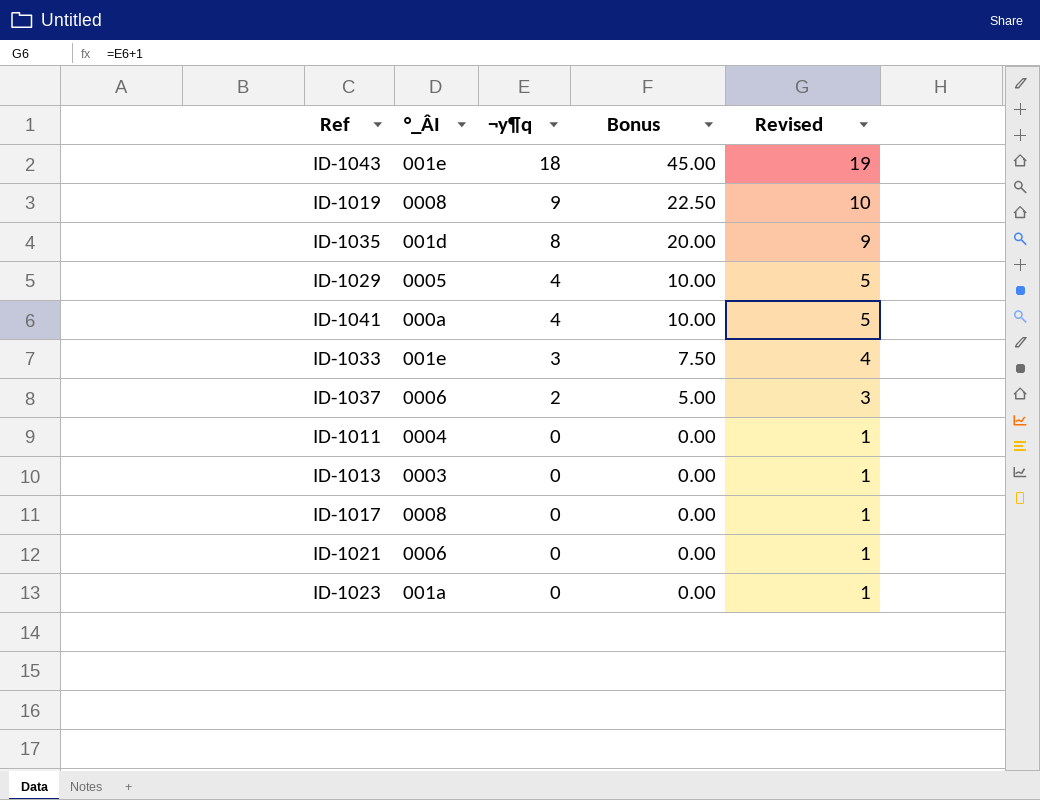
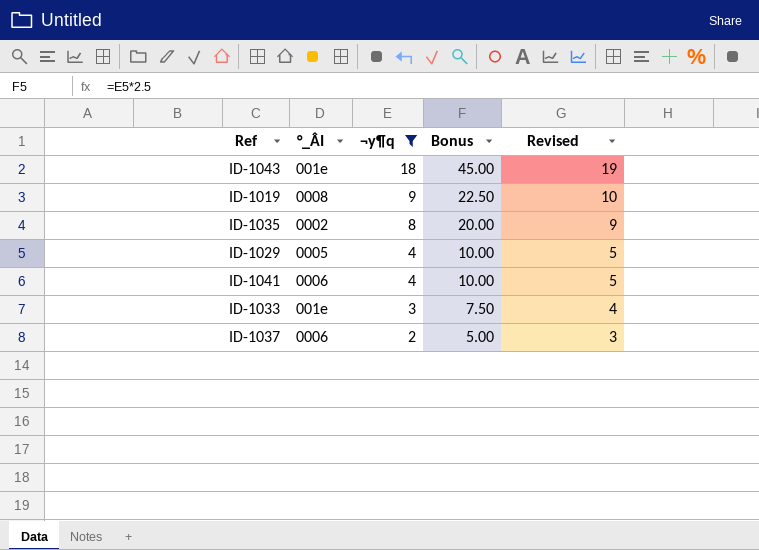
filter: none -> ¬y¶q != 0
ID-1035 | °_ÂI: 001d -> 0002
ID-1041 | °_ÂI: 000a -> 0006

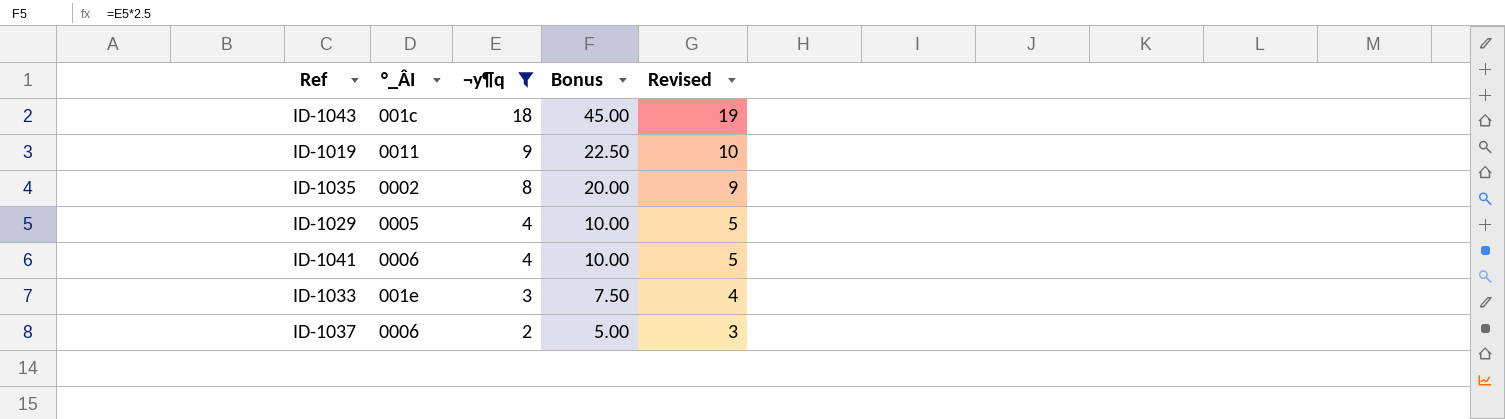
ID-1043 | °_ÂI: 001e -> 001c
ID-1019 | °_ÂI: 0008 -> 0011

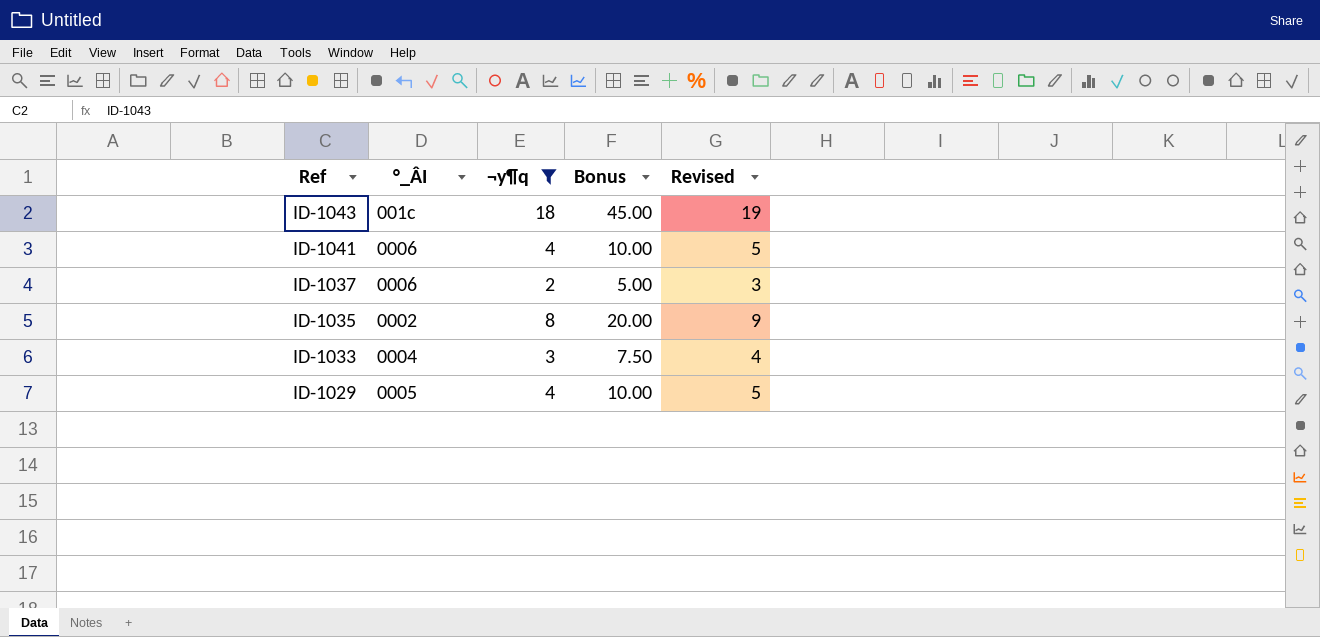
row order: ¬y¶q descending -> Ref descending
row ID-1019: 0011 | 9 | 22.50 | 10 -> none
ID-1033 | °_ÂI: 001e -> 0004

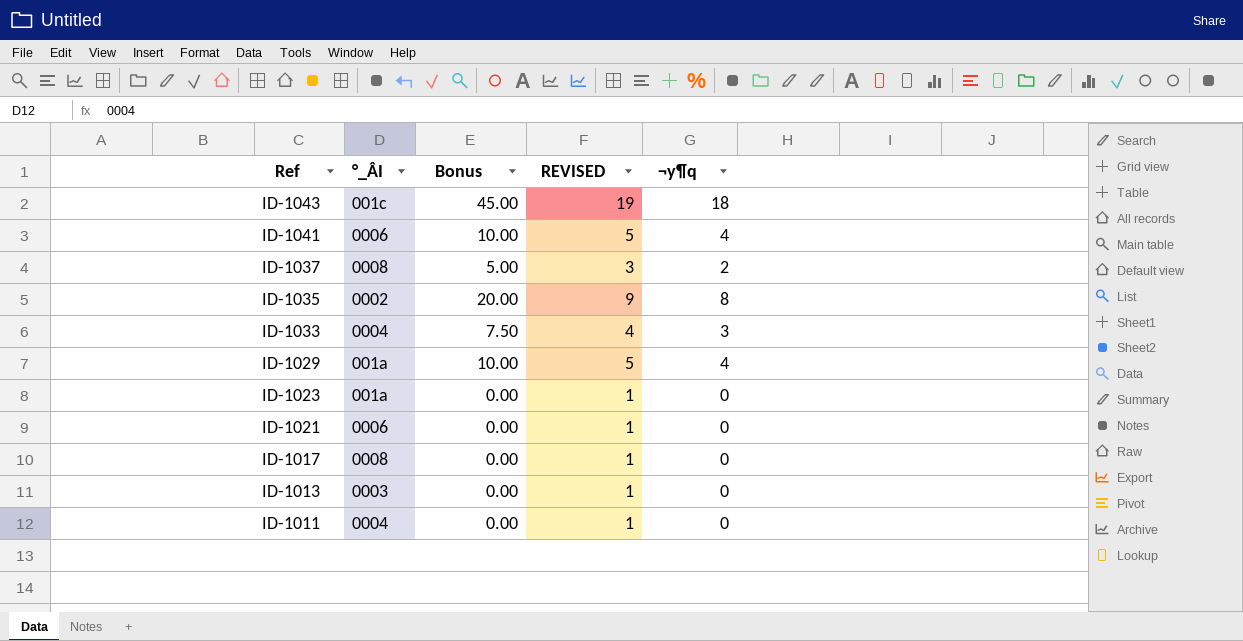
filter: ¬y¶q != 0 -> none
column name: Revised -> REVISED
column ¬y¶q | position: 3 -> 5
ID-1037 | °_ÂI: 0006 -> 0008
ID-1029 | °_ÂI: 0005 -> 001a

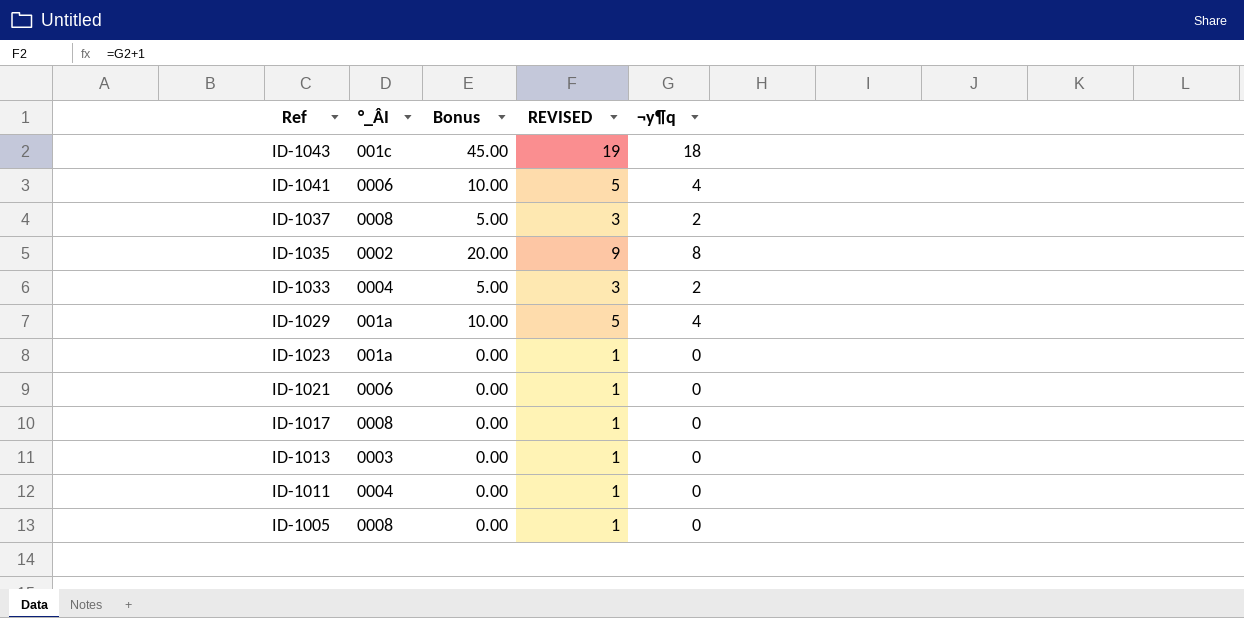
ID-1033 | Bonus: 7.50 -> 5.00
ID-1033 | REVISED: 4 -> 3
ID-1033 | ¬y¶q: 3 -> 2
row ID-1005: none -> 0008 | 0.00 | 1 | 0

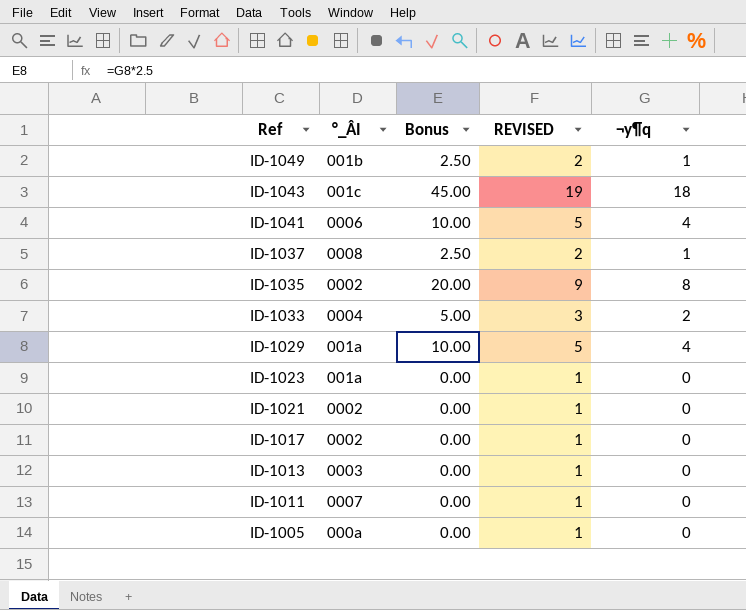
row ID-1049: none -> 001b | 2.50 | 2 | 1
ID-1037 | Bonus: 5.00 -> 2.50
ID-1037 | REVISED: 3 -> 2
ID-1037 | ¬y¶q: 2 -> 1
ID-1021 | °_ÂI: 0006 -> 0002
ID-1017 | °_ÂI: 0008 -> 0002
ID-1011 | °_ÂI: 0004 -> 0007
ID-1005 | °_ÂI: 0008 -> 000a

